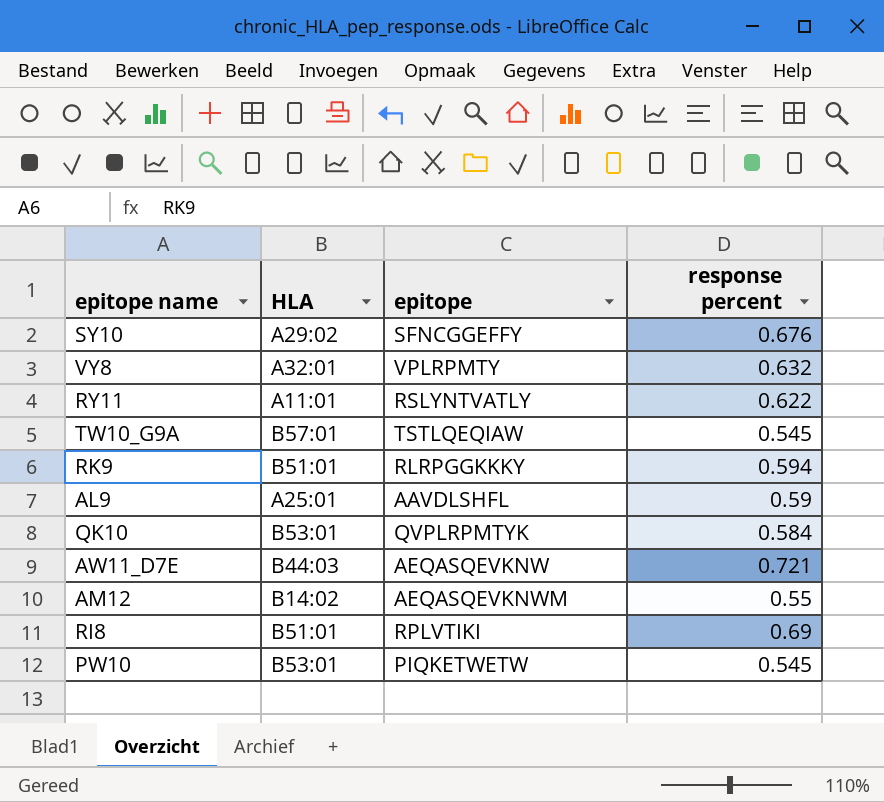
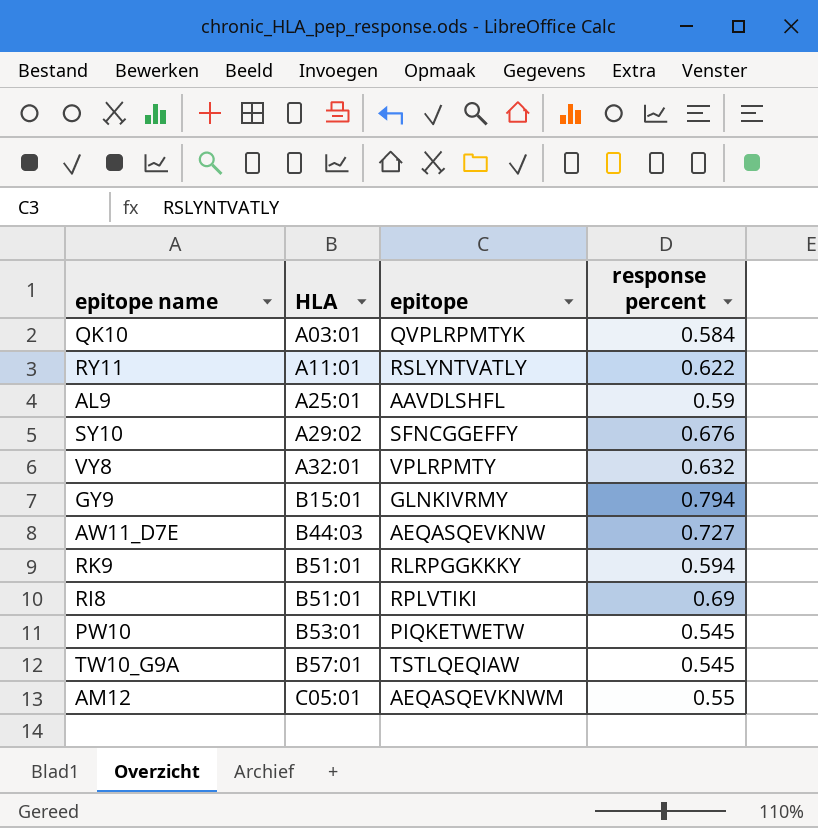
row order: none -> HLA ascending
QK10 | HLA: B53:01 -> A03:01
row GY9: none -> B15:01 | GLNKIVRMY | 0.794
AW11_D7E | response percent: 0.721 -> 0.727
AM12 | HLA: B14:02 -> C05:01

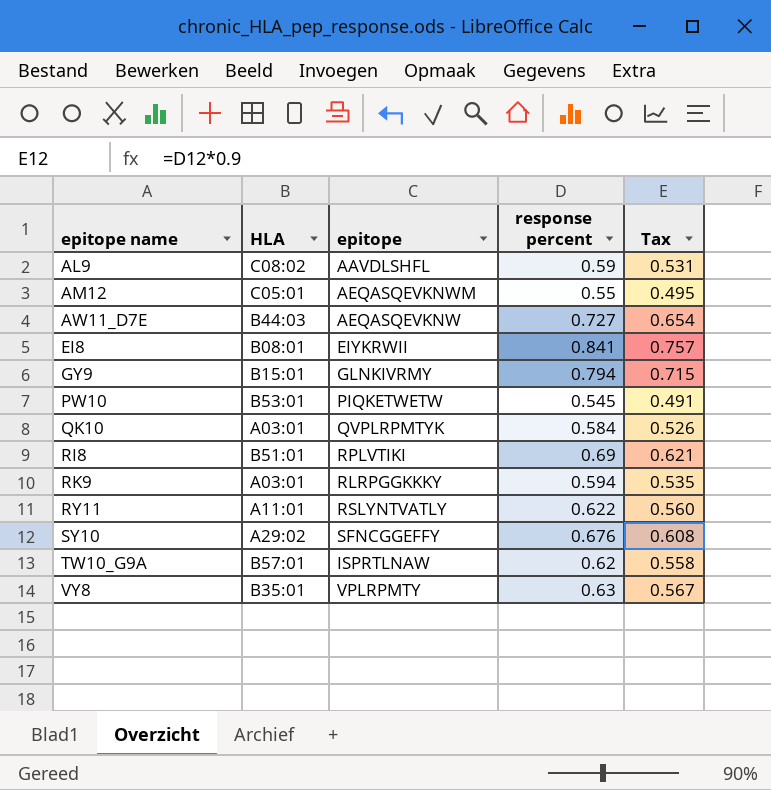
row order: HLA ascending -> epitope name ascending
column Tax | formula: none -> [response percent] * 0.9
AL9 | HLA: A25:01 -> C08:02
row EI8: none -> B08:01 | EIYKRWII | 0.841 | 0.757
RK9 | HLA: B51:01 -> A03:01
TW10_G9A | epitope: TSTLQEQIAW -> ISPRTLNAW
TW10_G9A | response percent: 0.545 -> 0.62
VY8 | HLA: A32:01 -> B35:01
VY8 | response percent: 0.632 -> 0.63

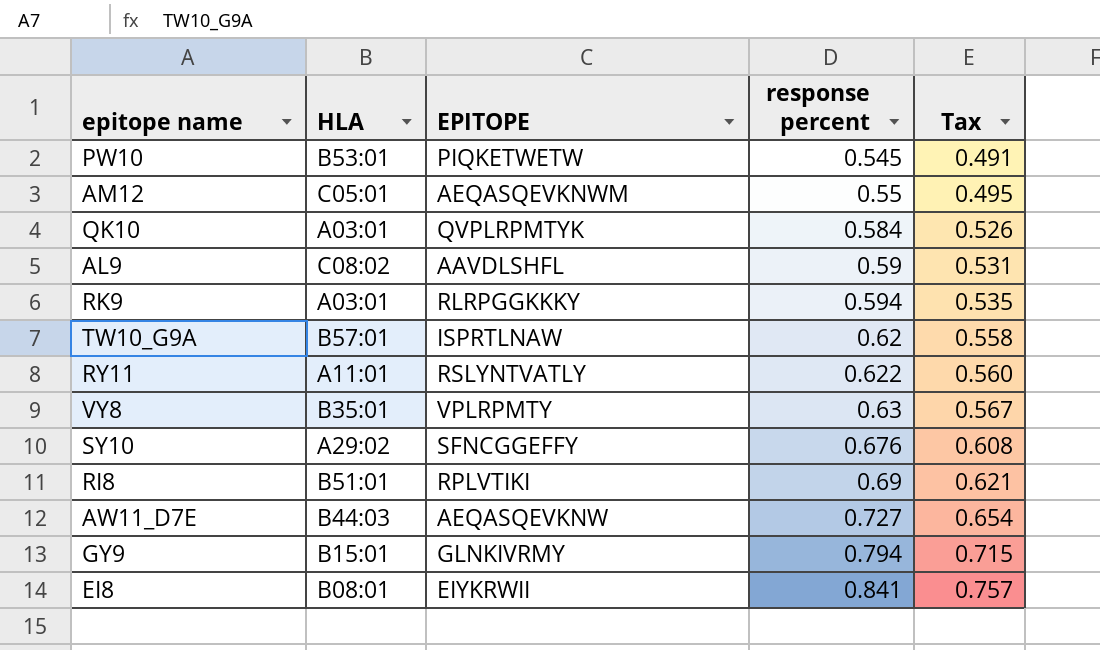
row order: epitope name ascending -> response percent ascending
column name: epitope -> EPITOPE

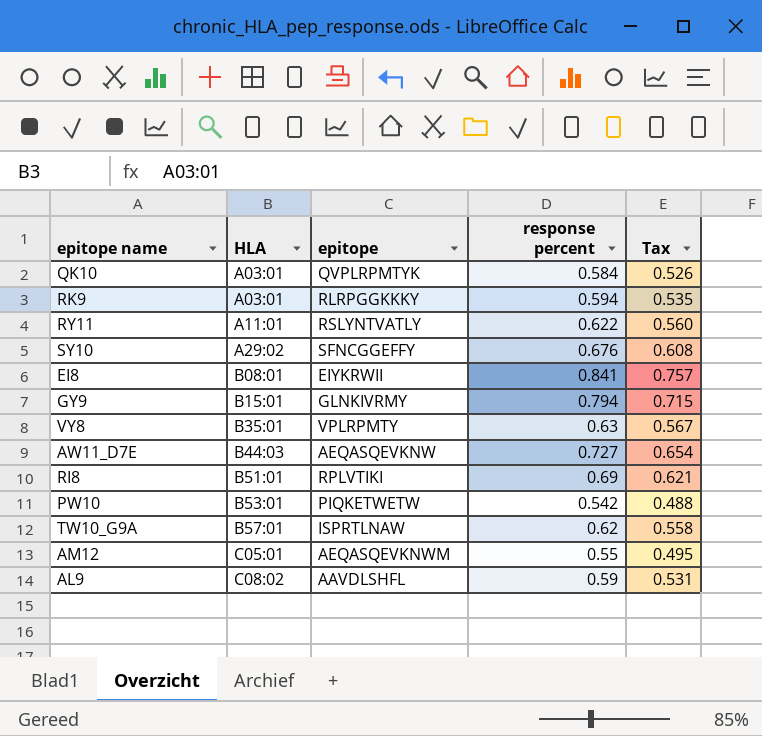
row order: response percent ascending -> HLA ascending
column name: EPITOPE -> epitope
PW10 | response percent: 0.545 -> 0.542
PW10 | Tax: 0.491 -> 0.488

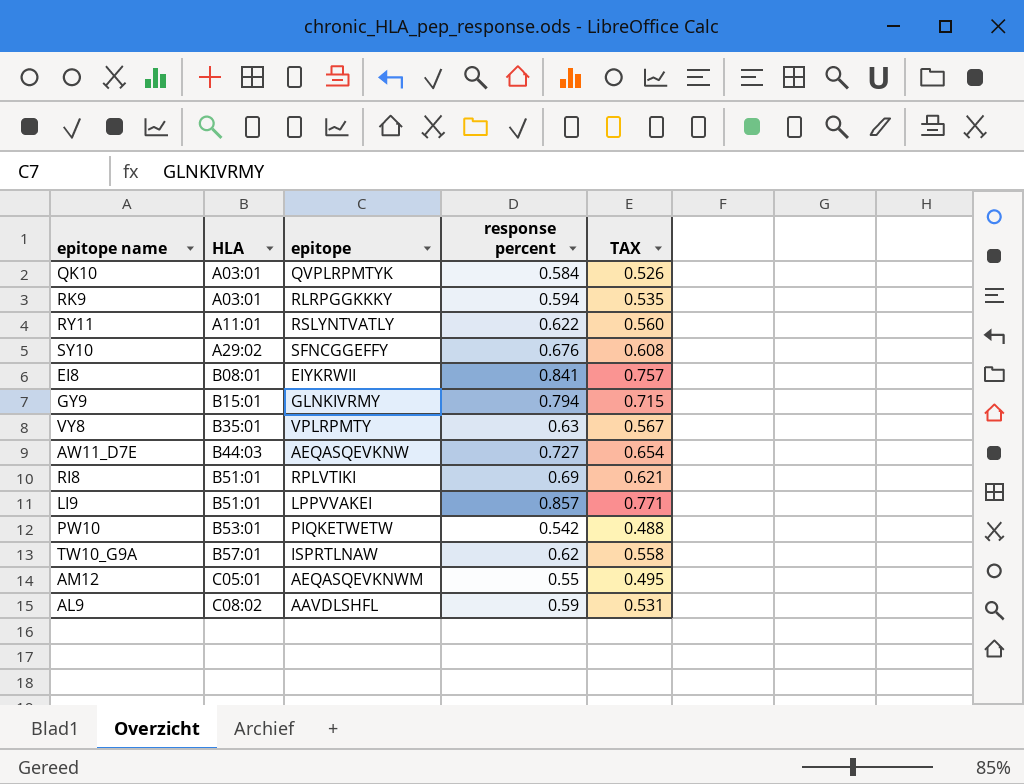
column name: Tax -> TAX
row LI9: none -> B51:01 | LPPVVAKEI | 0.857 | 0.771

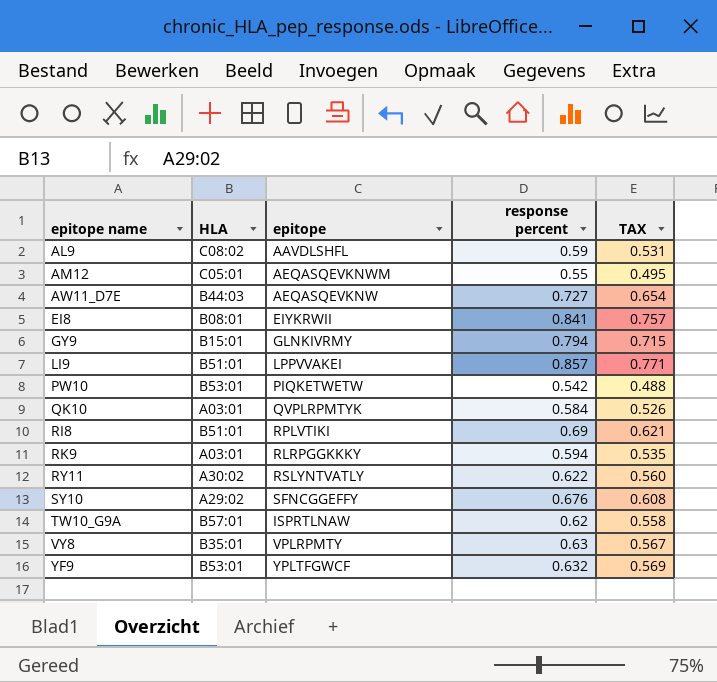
row order: HLA ascending -> epitope name ascending
RY11 | HLA: A11:01 -> A30:02
row YF9: none -> B53:01 | YPLTFGWCF | 0.632 | 0.569

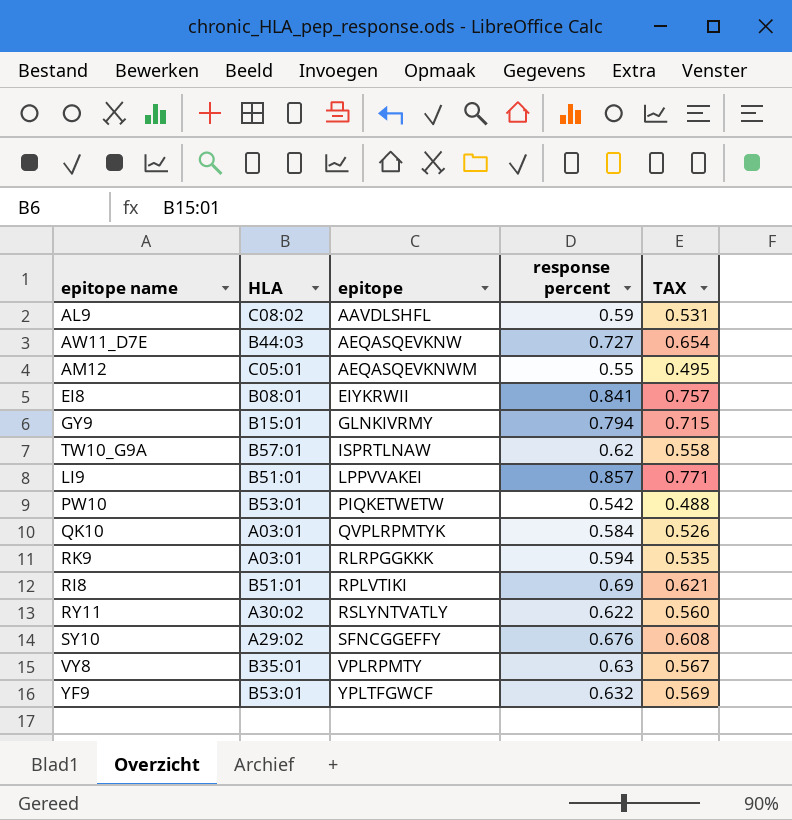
row order: epitope name ascending -> epitope ascending
RK9 | epitope: RLRPGGKKKY -> RLRPGGKKK

